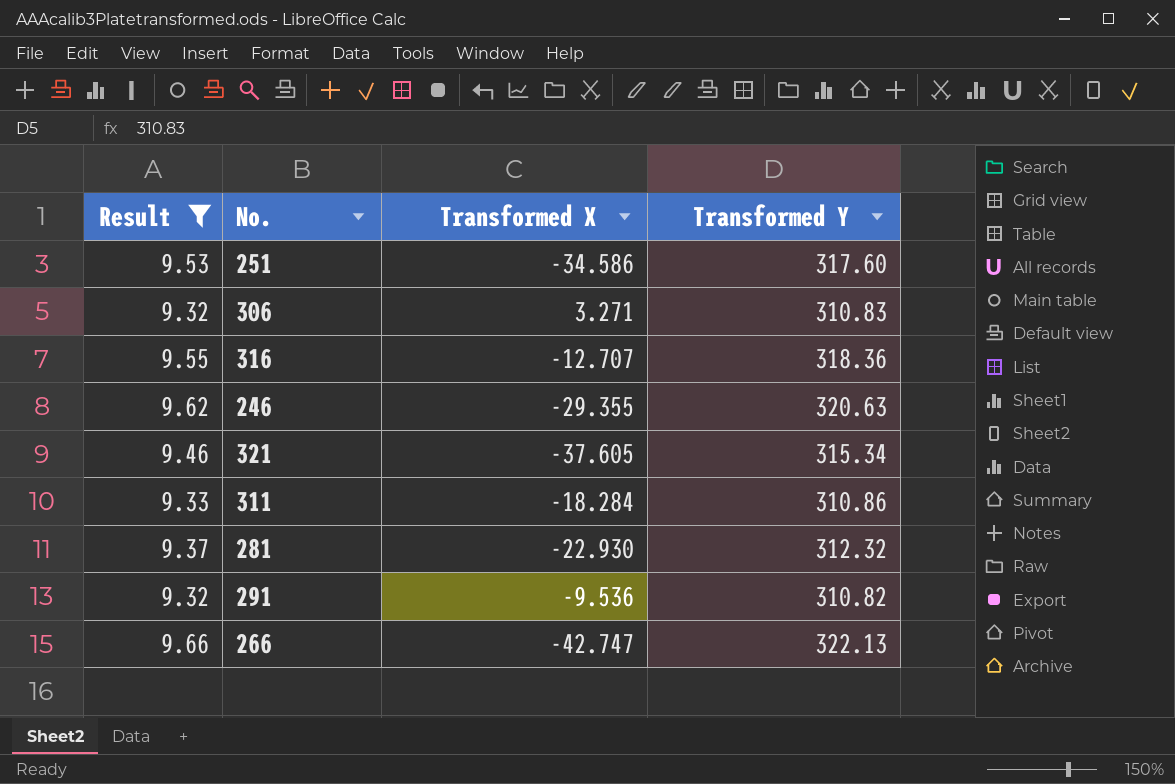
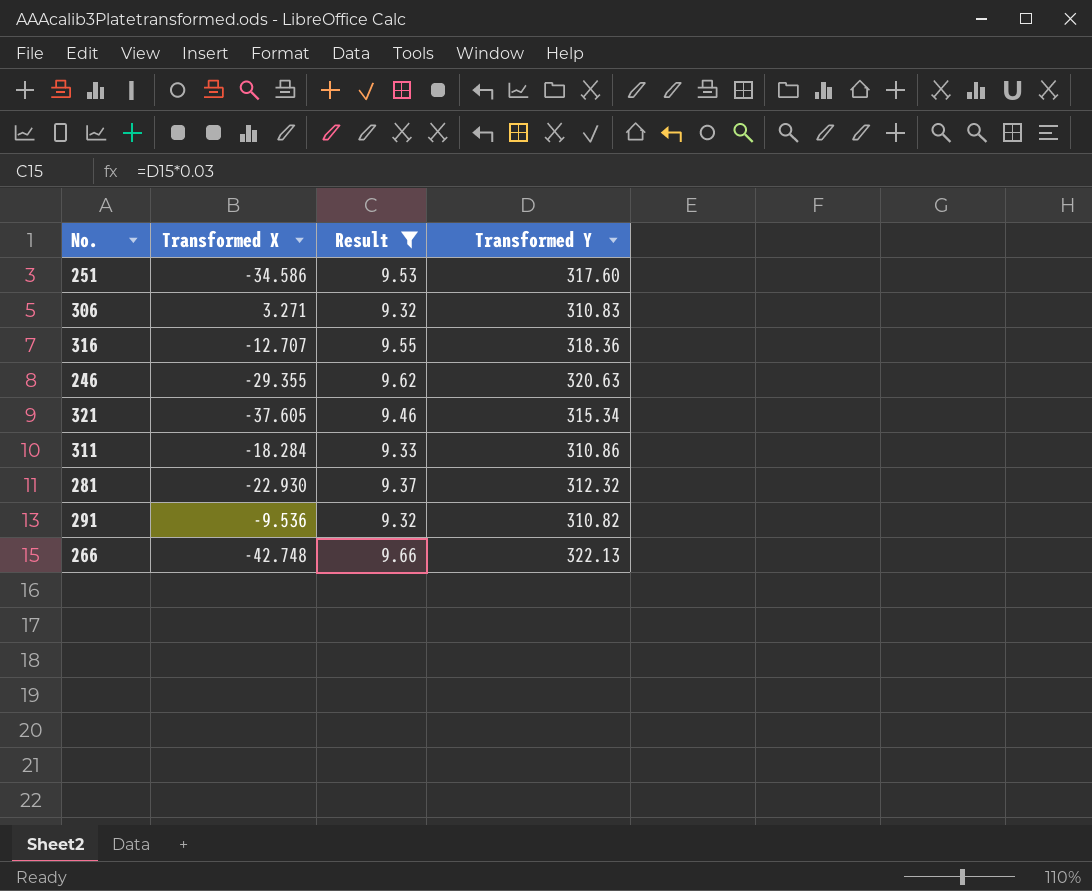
column Result | position: 1 -> 3
266 | Transformed X: -42.747 -> -42.748

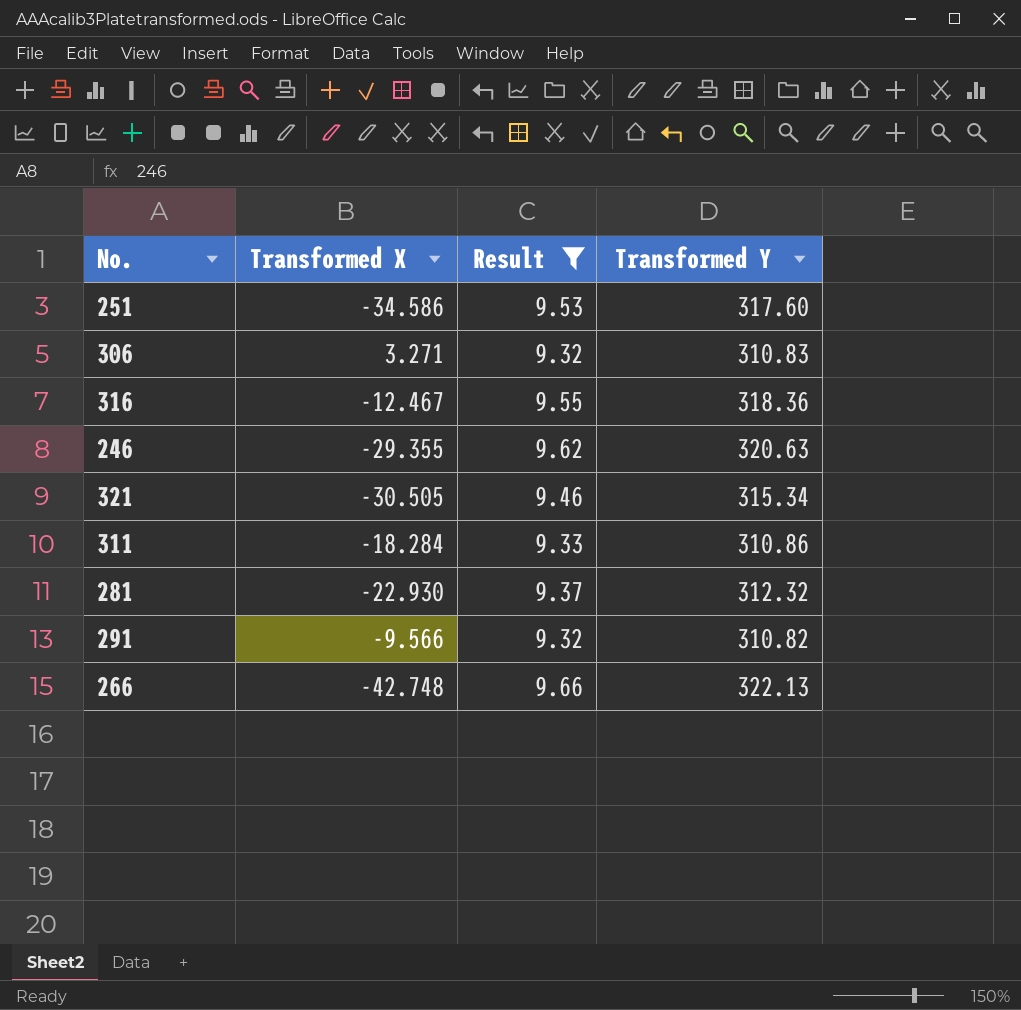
316 | Transformed X: -12.707 -> -12.467
321 | Transformed X: -37.605 -> -30.505
291 | Transformed X: -9.536 -> -9.566

